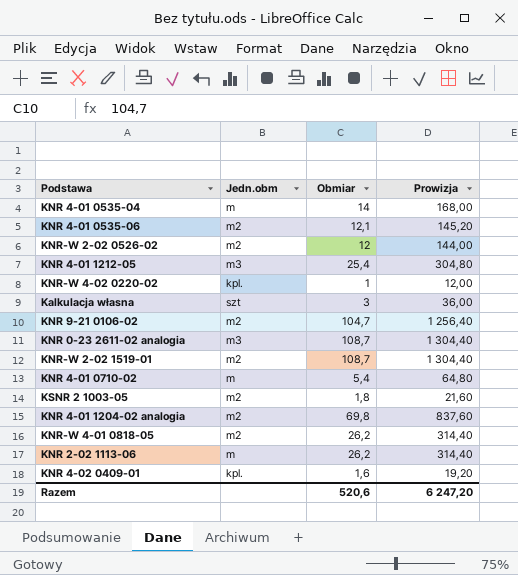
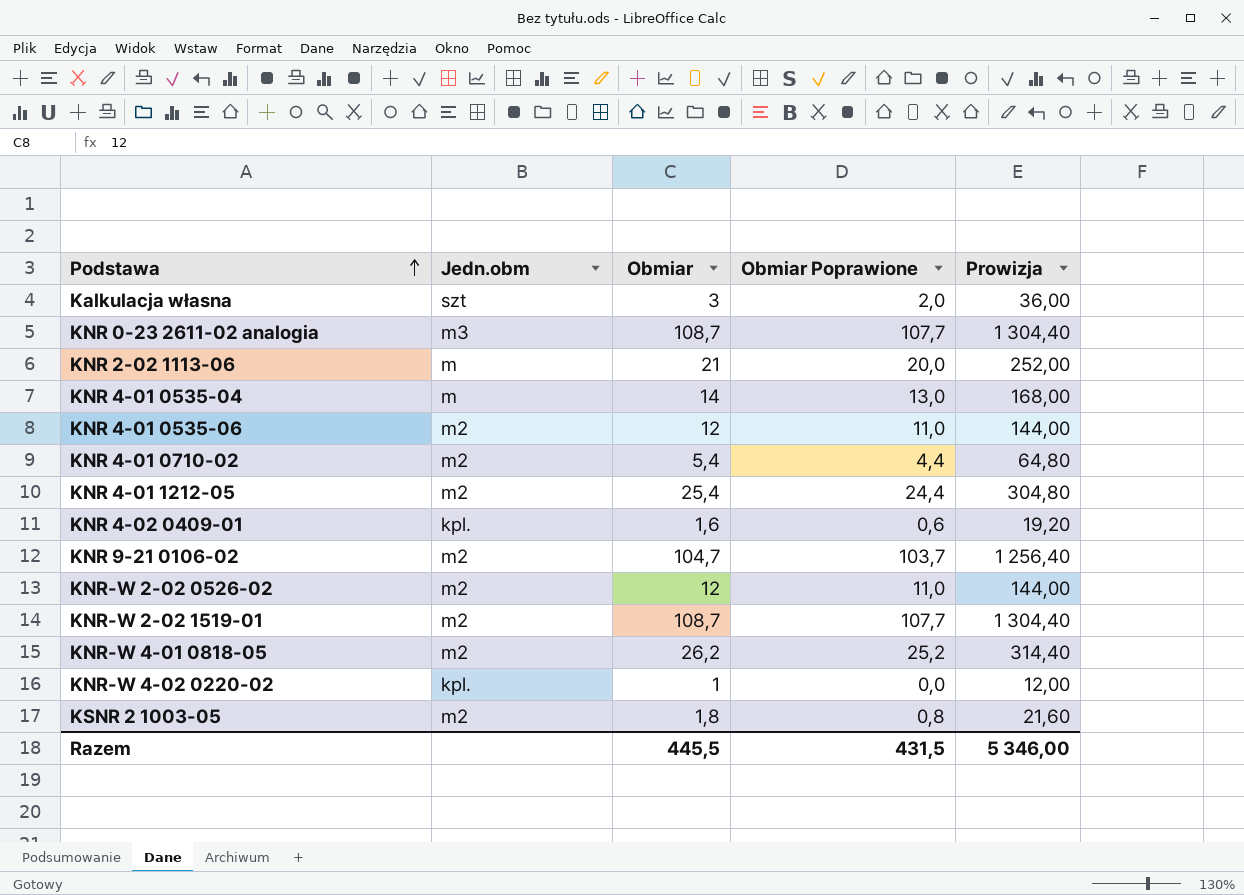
row order: none -> Podstawa ascending
column Obmiar Poprawione | formula: none -> [Obmiar] - 1
row KNR 4-01 1204-02 analogia: m2 | 69,8 | 837,60 -> none
KNR 2-02 1113-06 | Obmiar: 26,2 -> 21
KNR 2-02 1113-06 | Prowizja: 314,40 -> 252,00
KNR 4-01 0535-06 | Obmiar: 12,1 -> 12
KNR 4-01 0535-06 | Prowizja: 145,20 -> 144,00
KNR 4-01 0710-02 | Jedn.obm: m -> m2
KNR 4-01 1212-05 | Jedn.obm: m3 -> m2
Razem | Obmiar: 520,6 -> 445,5
Razem | Prowizja: 6 247,20 -> 5 346,00

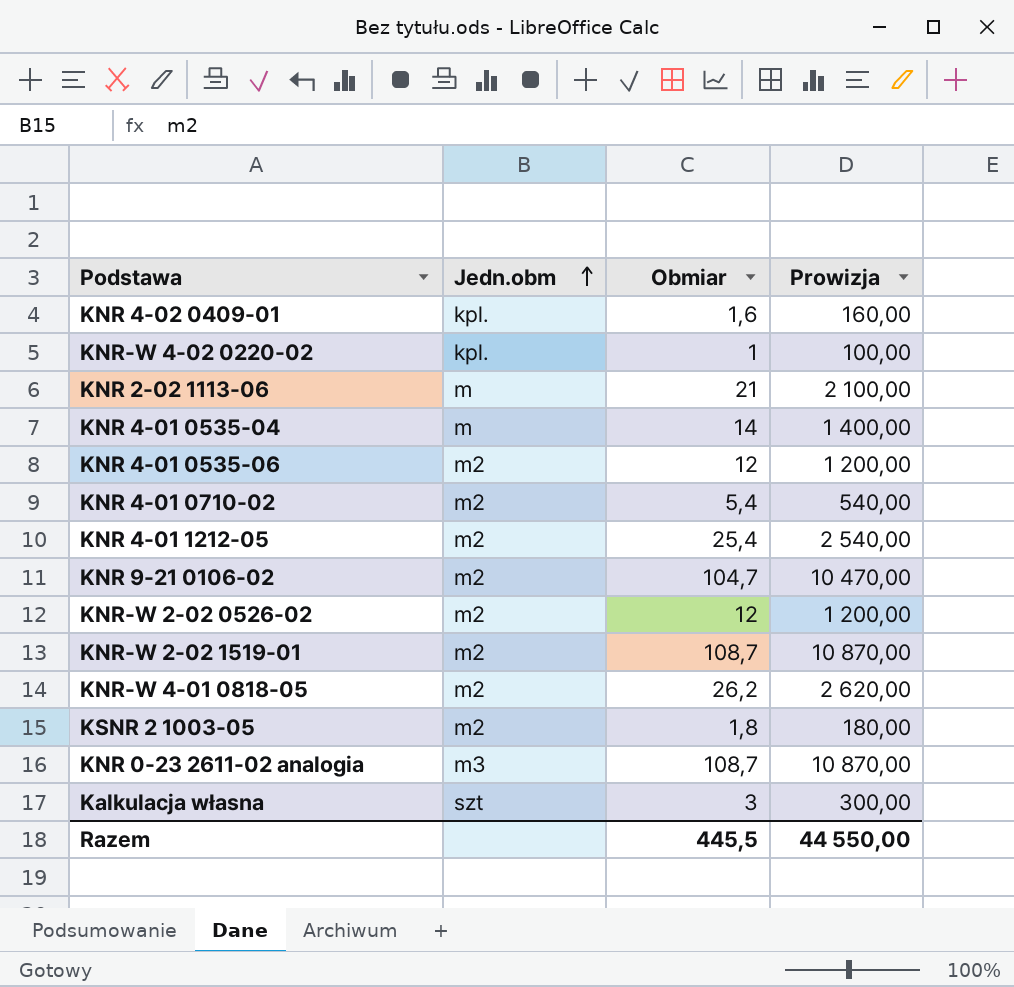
row order: Podstawa ascending -> Jedn.obm ascending
column Obmiar Poprawione | formula: [Obmiar] - 1 -> none
column Prowizja | formula: [Obmiar] * 12 -> [Obmiar] * 100
Razem | Prowizja: 5 346,00 -> 44 550,00

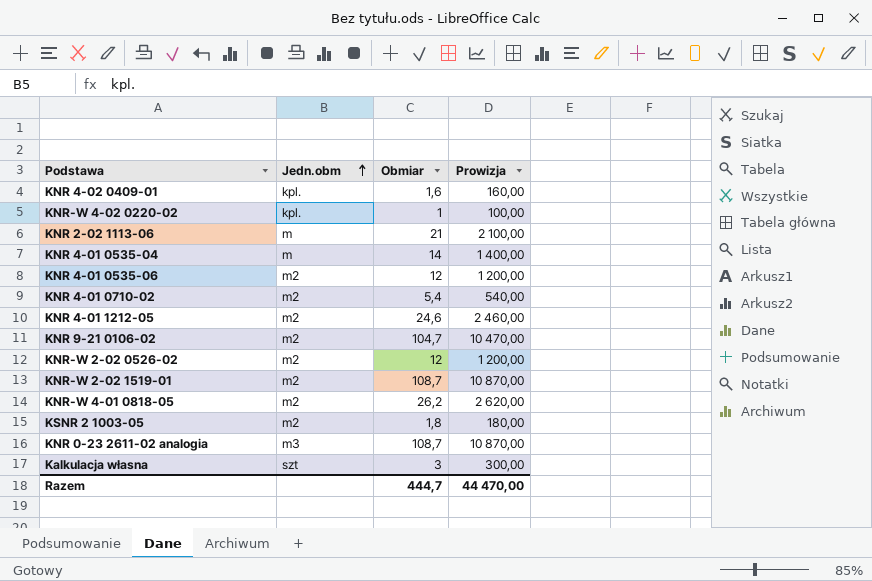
KNR 4-01 1212-05 | Obmiar: 25,4 -> 24,6
KNR 4-01 1212-05 | Prowizja: 2 540,00 -> 2 460,00
Razem | Obmiar: 445,5 -> 444,7
Razem | Prowizja: 44 550,00 -> 44 470,00

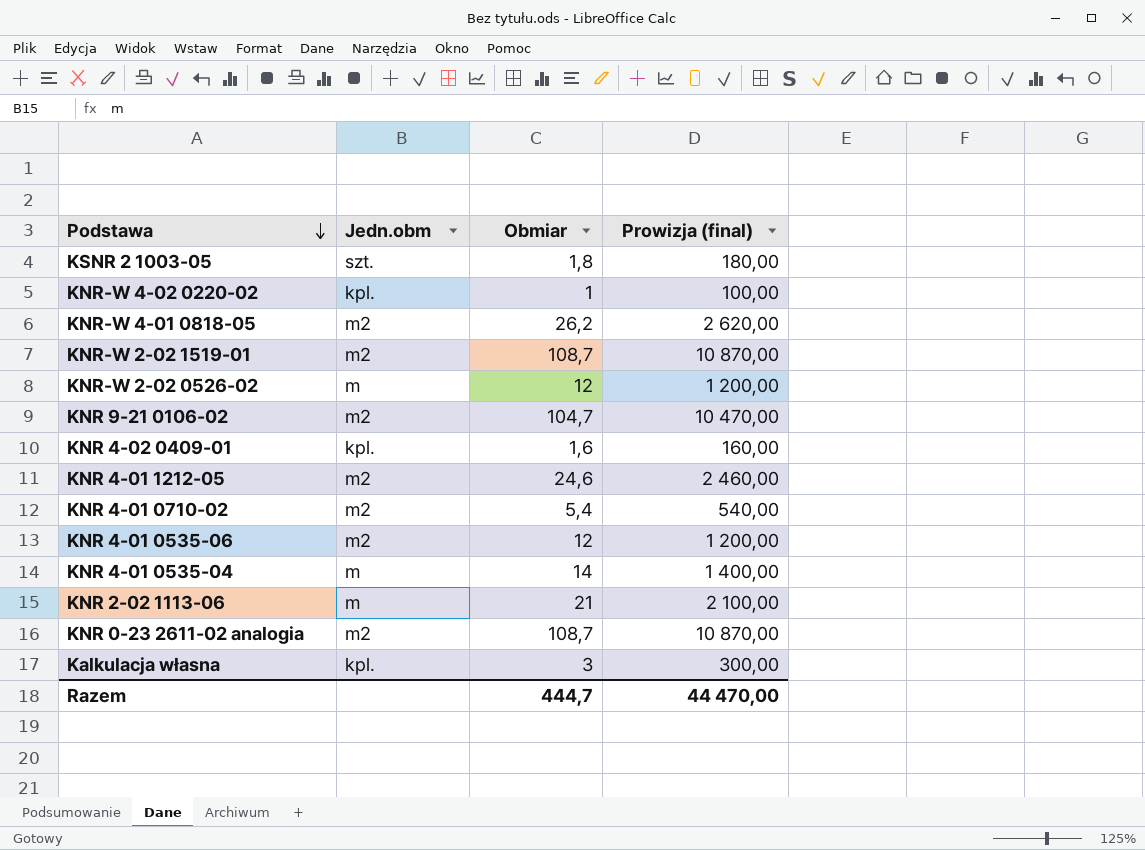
row order: Jedn.obm ascending -> Podstawa descending
column name: Prowizja -> Prowizja (final)
KSNR 2 1003-05 | Jedn.obm: m2 -> szt.
KNR-W 2-02 0526-02 | Jedn.obm: m2 -> m
KNR 0-23 2611-02 analogia | Jedn.obm: m3 -> m2
Kalkulacja własna | Jedn.obm: szt -> kpl.

